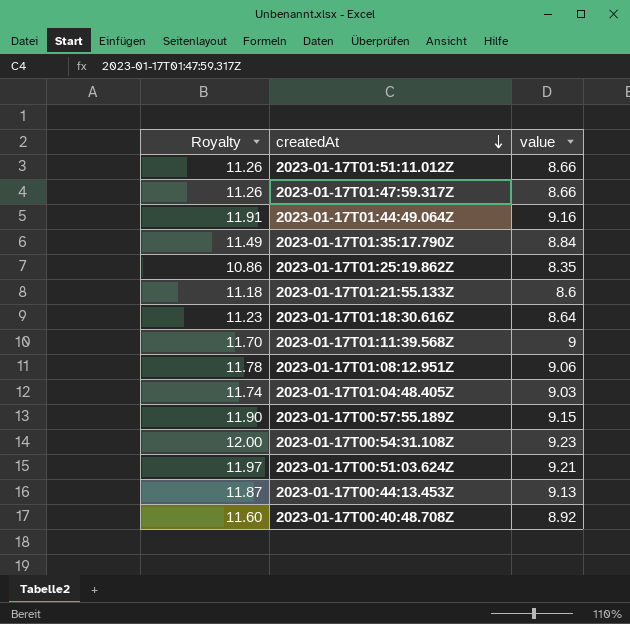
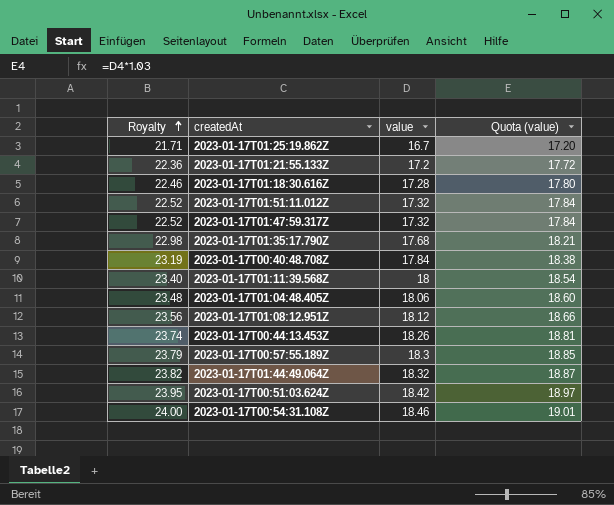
row order: createdAt descending -> Royalty ascending
column Quota (value) | formula: none -> [value] * 1.03
2023-01-17T01:25:19.862Z | Royalty: 10.86 -> 21.71
2023-01-17T01:25:19.862Z | value: 8.35 -> 16.7
2023-01-17T01:21:55.133Z | Royalty: 11.18 -> 22.36
2023-01-17T01:21:55.133Z | value: 8.6 -> 17.2
2023-01-17T01:18:30.616Z | Royalty: 11.23 -> 22.46
2023-01-17T01:18:30.616Z | value: 8.64 -> 17.28
2023-01-17T01:51:11.012Z | Royalty: 11.26 -> 22.52
2023-01-17T01:51:11.012Z | value: 8.66 -> 17.32
2023-01-17T01:47:59.317Z | Royalty: 11.26 -> 22.52
2023-01-17T01:47:59.317Z | value: 8.66 -> 17.32
2023-01-17T01:35:17.790Z | Royalty: 11.49 -> 22.98
2023-01-17T01:35:17.790Z | value: 8.84 -> 17.68
2023-01-17T00:40:48.708Z | Royalty: 11.60 -> 23.19
2023-01-17T00:40:48.708Z | value: 8.92 -> 17.84
2023-01-17T01:11:39.568Z | Royalty: 11.70 -> 23.40
2023-01-17T01:11:39.568Z | value: 9 -> 18
2023-01-17T01:04:48.405Z | Royalty: 11.74 -> 23.48
2023-01-17T01:04:48.405Z | value: 9.03 -> 18.06
2023-01-17T01:08:12.951Z | Royalty: 11.78 -> 23.56
2023-01-17T01:08:12.951Z | value: 9.06 -> 18.12
2023-01-17T00:44:13.453Z | Royalty: 11.87 -> 23.74
2023-01-17T00:44:13.453Z | value: 9.13 -> 18.26
2023-01-17T00:57:55.189Z | Royalty: 11.90 -> 23.79
2023-01-17T00:57:55.189Z | value: 9.15 -> 18.3
2023-01-17T01:44:49.064Z | Royalty: 11.91 -> 23.82
2023-01-17T01:44:49.064Z | value: 9.16 -> 18.32
2023-01-17T00:51:03.624Z | Royalty: 11.97 -> 23.95
2023-01-17T00:51:03.624Z | value: 9.21 -> 18.42
2023-01-17T00:54:31.108Z | Royalty: 12.00 -> 24.00
2023-01-17T00:54:31.108Z | value: 9.23 -> 18.46

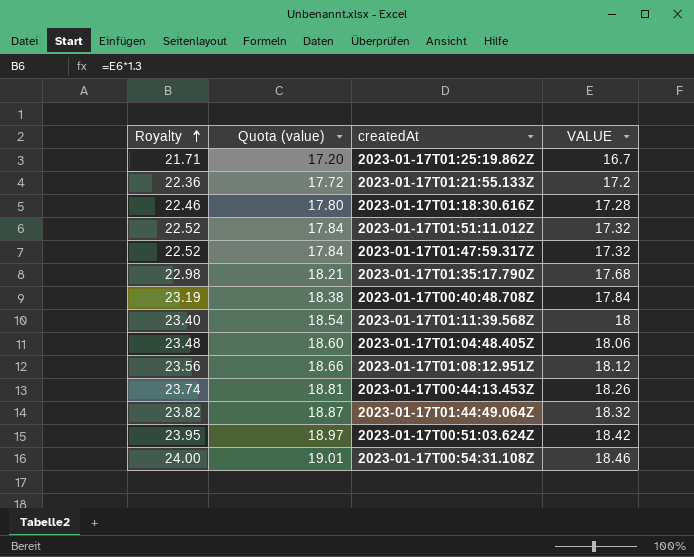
column Quota (value) | position: 4 -> 2
column name: value -> VALUE
row 2023-01-17T00:57:55.189Z: 23.79 | 18.3 | 18.85 -> none

